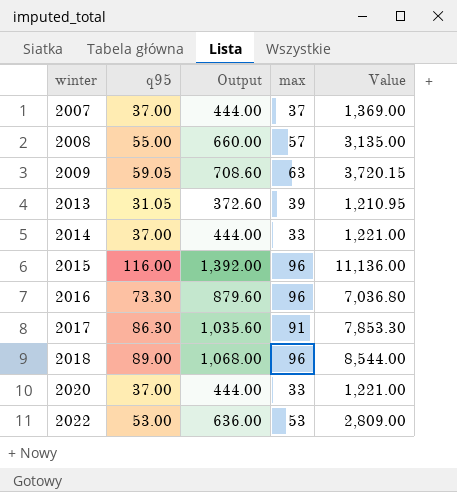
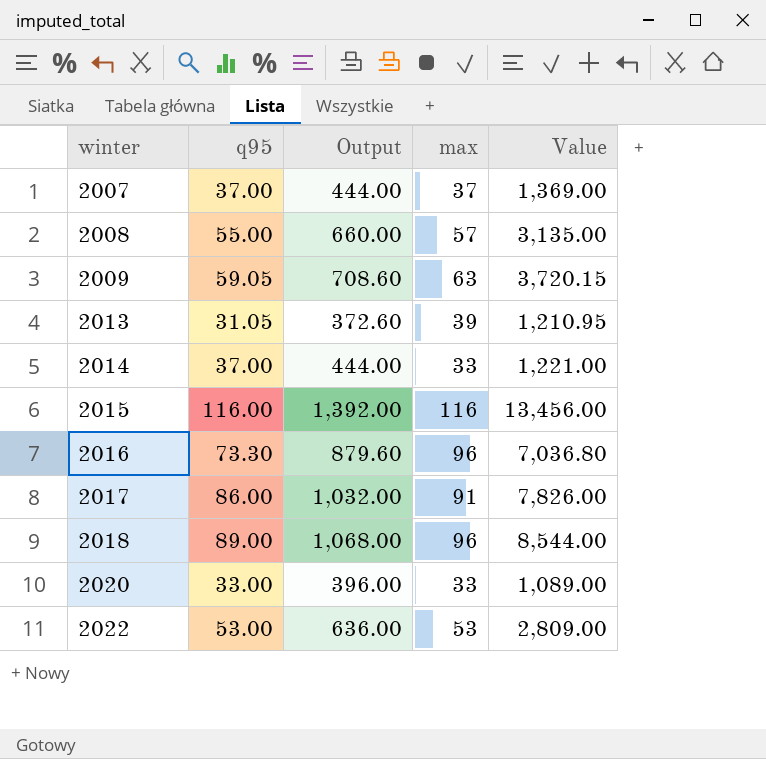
2015 | max: 96 -> 116
2015 | Value: 11,136.00 -> 13,456.00
2017 | q95: 86.30 -> 86.00
2017 | Output: 1,035.60 -> 1,032.00
2017 | Value: 7,853.30 -> 7,826.00
2020 | q95: 37.00 -> 33.00
2020 | Output: 444.00 -> 396.00
2020 | Value: 1,221.00 -> 1,089.00

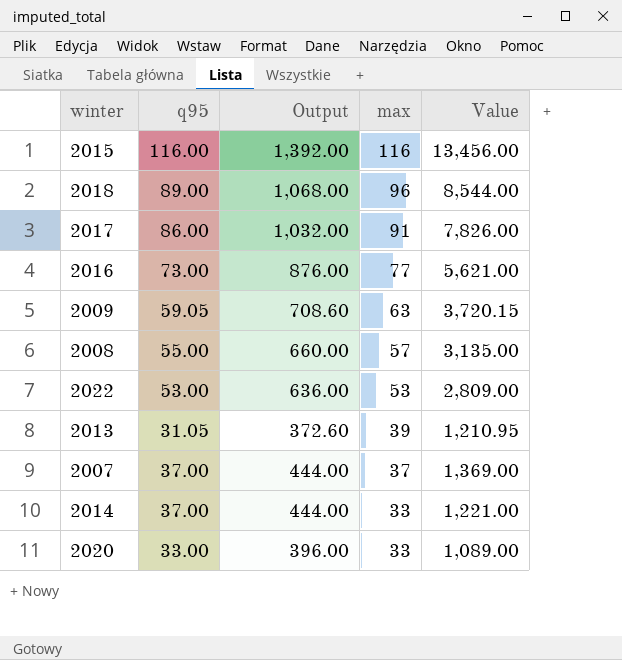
row order: winter ascending -> max descending
2016 | q95: 73.30 -> 73.00
2016 | Output: 879.60 -> 876.00
2016 | max: 96 -> 77
2016 | Value: 7,036.80 -> 5,621.00

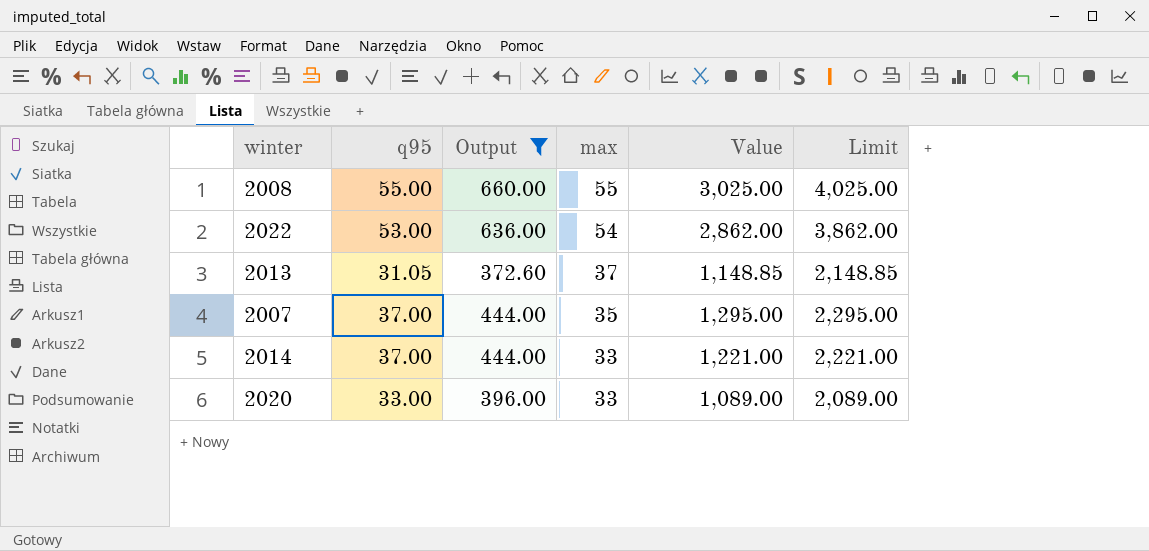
filter: none -> Output <= 660.00
column Limit | formula: none -> [Value] + 1000
2008 | max: 57 -> 55
2008 | Value: 3,135.00 -> 3,025.00
2022 | max: 53 -> 54
2022 | Value: 2,809.00 -> 2,862.00
2013 | max: 39 -> 37
2013 | Value: 1,210.95 -> 1,148.85
2007 | max: 37 -> 35
2007 | Value: 1,369.00 -> 1,295.00

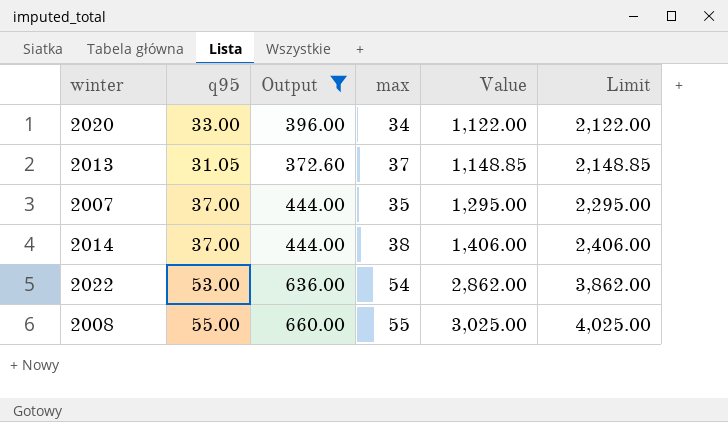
row order: max descending -> Value ascending
2020 | max: 33 -> 34
2020 | Value: 1,089.00 -> 1,122.00
2020 | Limit: 2,089.00 -> 2,122.00
2014 | max: 33 -> 38
2014 | Value: 1,221.00 -> 1,406.00
2014 | Limit: 2,221.00 -> 2,406.00

